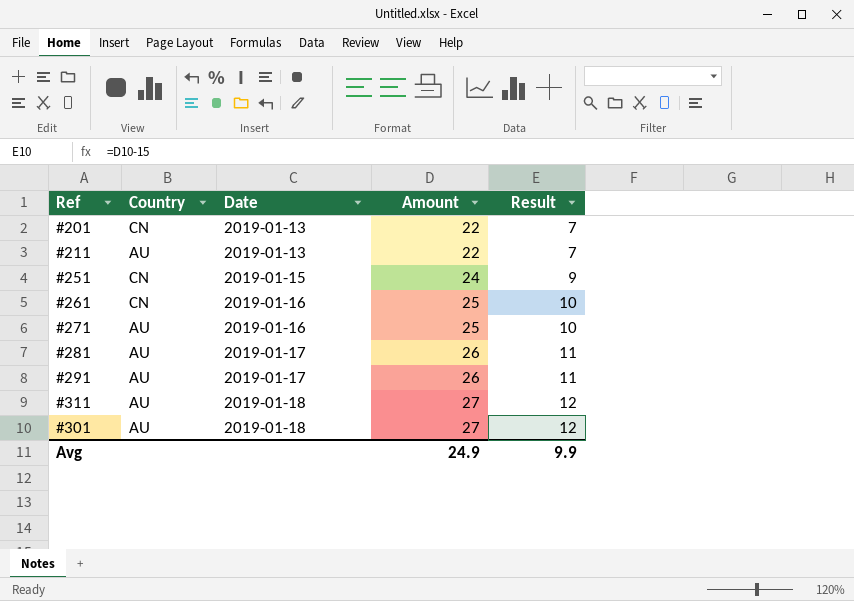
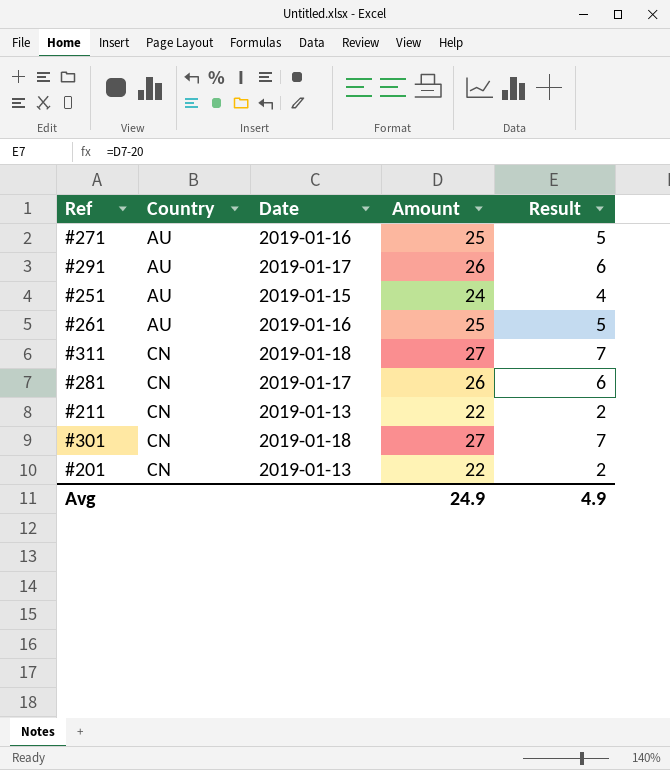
row order: Date ascending -> Country ascending
column Result | formula: [Amount] - 15 -> [Amount] - 20
#251 | Country: CN -> AU
#261 | Country: CN -> AU
#311 | Country: AU -> CN
#281 | Country: AU -> CN
#211 | Country: AU -> CN
#301 | Country: AU -> CN
Avg | Result: 9.9 -> 4.9

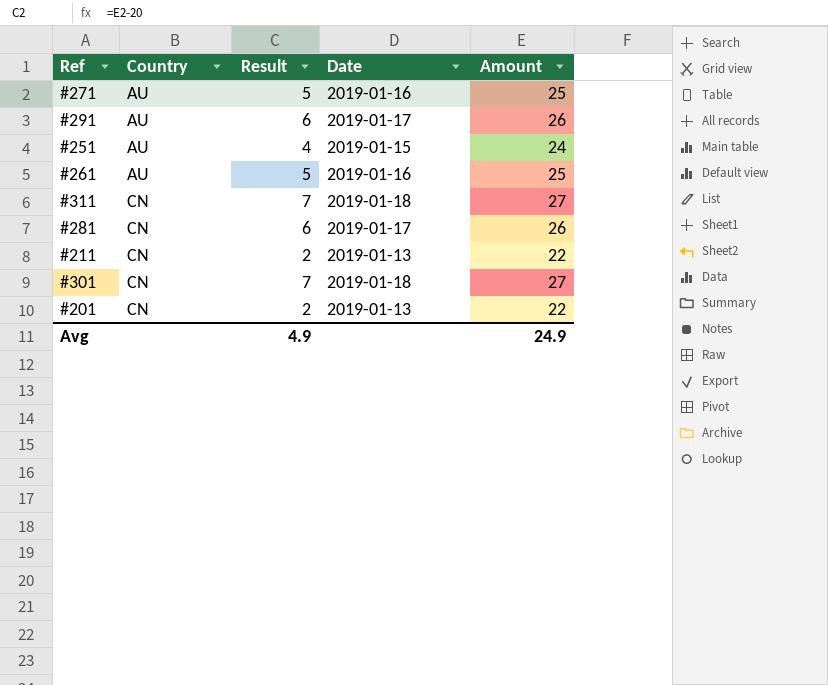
column Result | position: 5 -> 3

